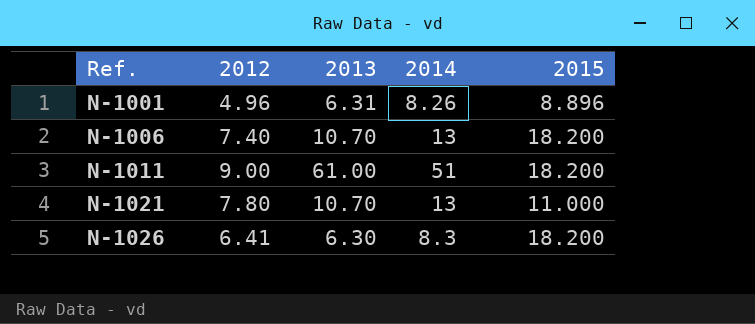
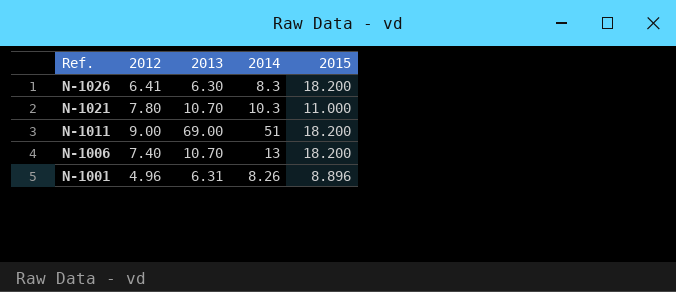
row order: Ref. ascending -> Ref. descending
N-1021 | 2014: 13 -> 10.3
N-1011 | 2013: 61.00 -> 69.00

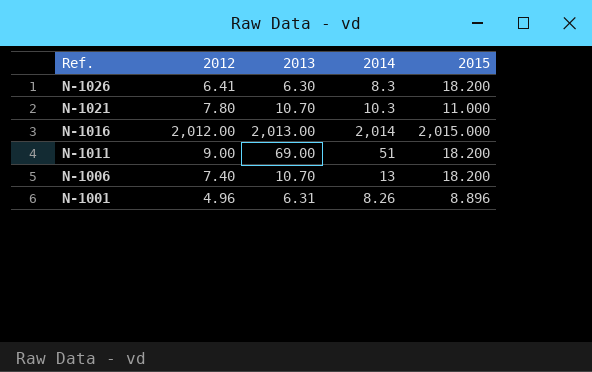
row N-1016: none -> 2,012.00 | 2,013.00 | 2,014 | 2,015.000

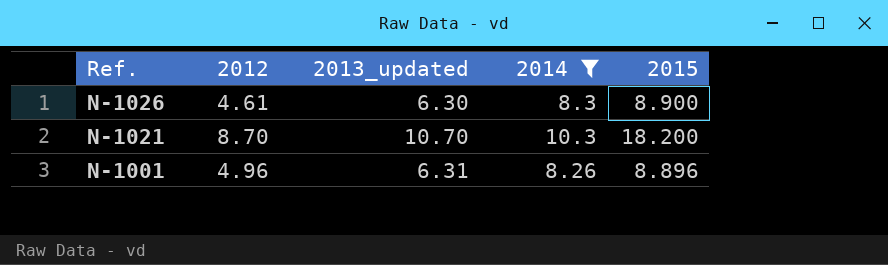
filter: none -> 2014 <= 10.3
column name: 2013 -> 2013_updated
N-1026 | 2012: 6.41 -> 4.61
N-1026 | 2015: 18.200 -> 8.900
N-1021 | 2012: 7.80 -> 8.70
N-1021 | 2015: 11.000 -> 18.200

